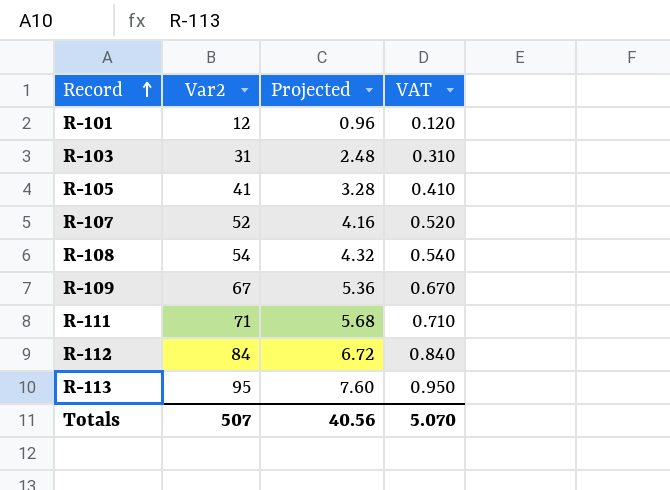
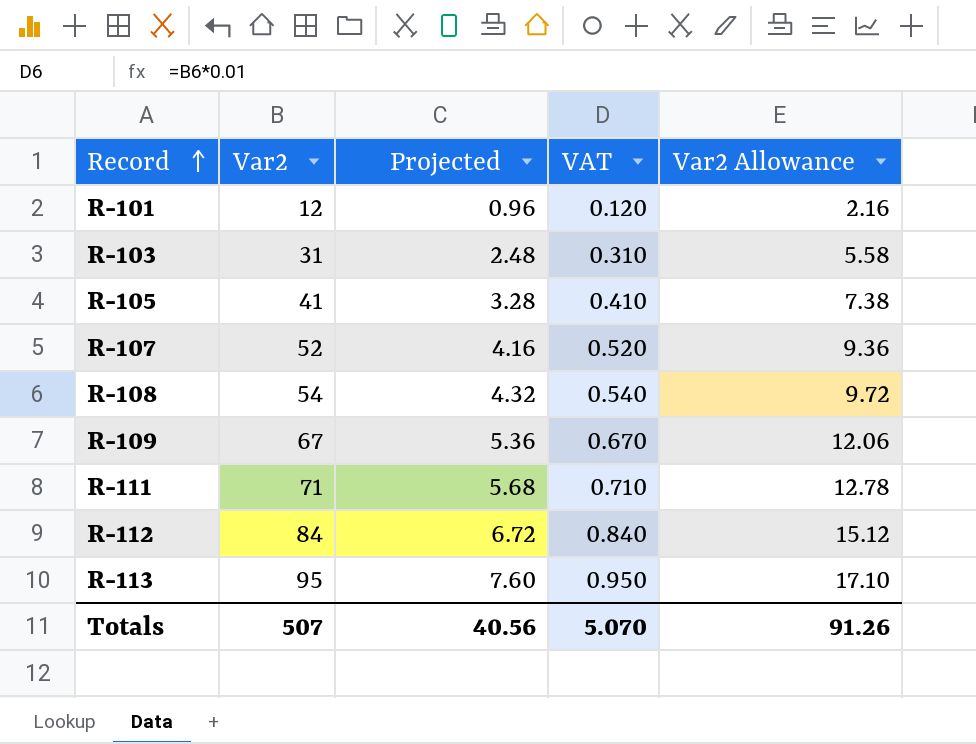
column Var2 Allowance | formula: none -> [Var2] * 0.18

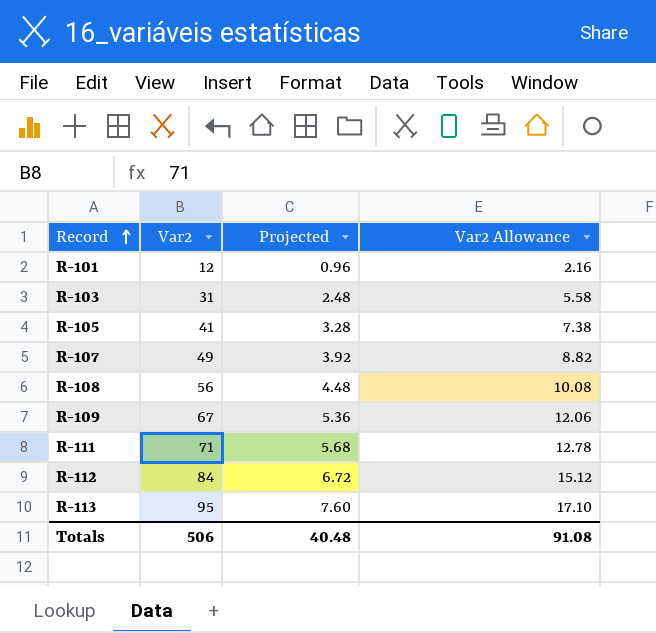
column VAT | formula: [Var2] * 0.01 -> none
R-107 | Var2: 52 -> 49
R-107 | Projected: 4.16 -> 3.92
R-107 | Var2 Allowance: 9.36 -> 8.82
R-108 | Var2: 54 -> 56
R-108 | Projected: 4.32 -> 4.48
R-108 | Var2 Allowance: 9.72 -> 10.08
Totals | Var2: 507 -> 506
Totals | Projected: 40.56 -> 40.48
Totals | Var2 Allowance: 91.26 -> 91.08

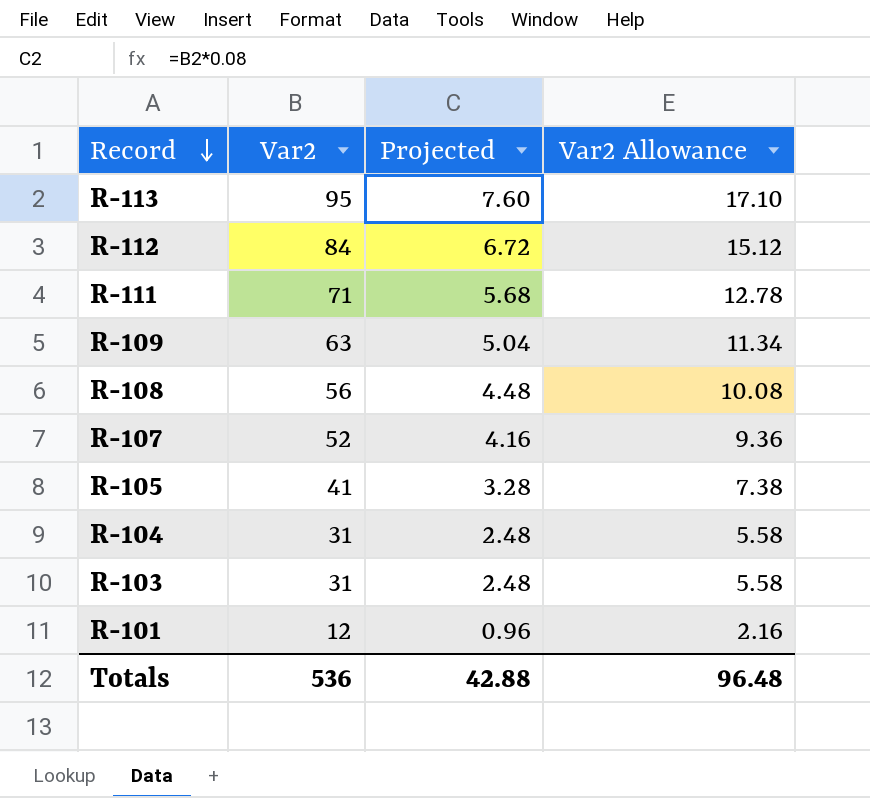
row order: Record ascending -> Record descending
R-109 | Var2: 67 -> 63
R-109 | Projected: 5.36 -> 5.04
R-109 | Var2 Allowance: 12.06 -> 11.34
R-107 | Var2: 49 -> 52
R-107 | Projected: 3.92 -> 4.16
R-107 | Var2 Allowance: 8.82 -> 9.36
row R-104: none -> 31 | 2.48 | 5.58
Totals | Var2: 506 -> 536
Totals | Projected: 40.48 -> 42.88
Totals | Var2 Allowance: 91.08 -> 96.48

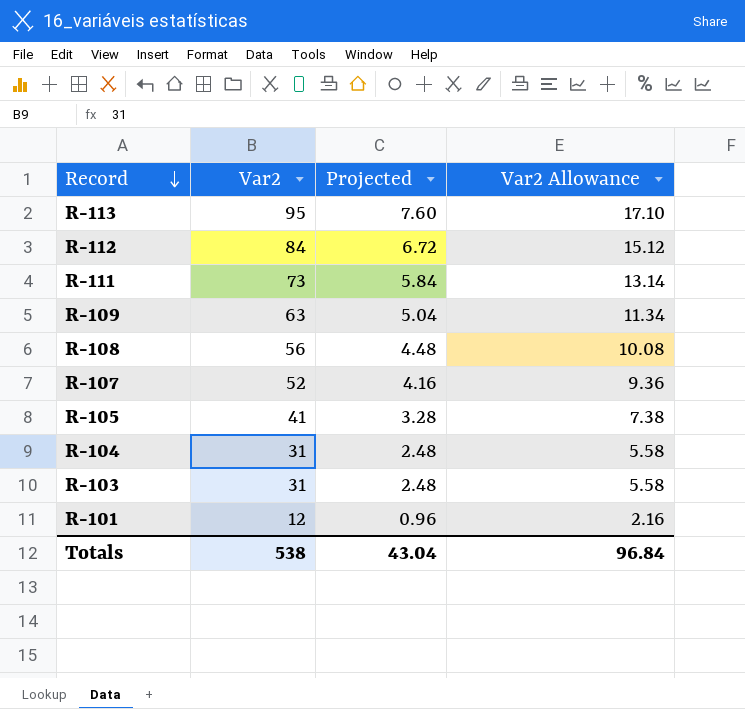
R-111 | Var2: 71 -> 73
R-111 | Projected: 5.68 -> 5.84
R-111 | Var2 Allowance: 12.78 -> 13.14
Totals | Var2: 536 -> 538
Totals | Projected: 42.88 -> 43.04
Totals | Var2 Allowance: 96.48 -> 96.84

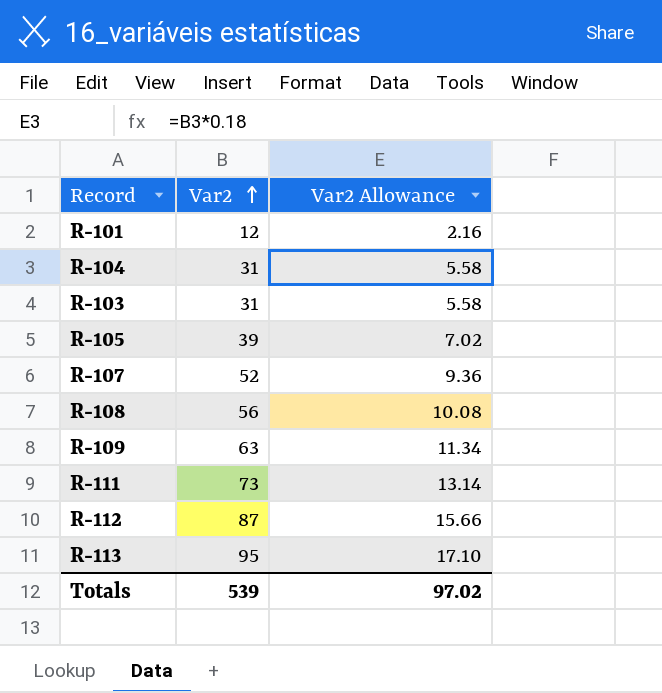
row order: Record descending -> Var2 ascending
column Projected | formula: [Var2] * 0.08 -> none
R-105 | Var2: 41 -> 39
R-105 | Var2 Allowance: 7.38 -> 7.02
R-112 | Var2: 84 -> 87
R-112 | Var2 Allowance: 15.12 -> 15.66
Totals | Var2: 538 -> 539
Totals | Var2 Allowance: 96.84 -> 97.02

